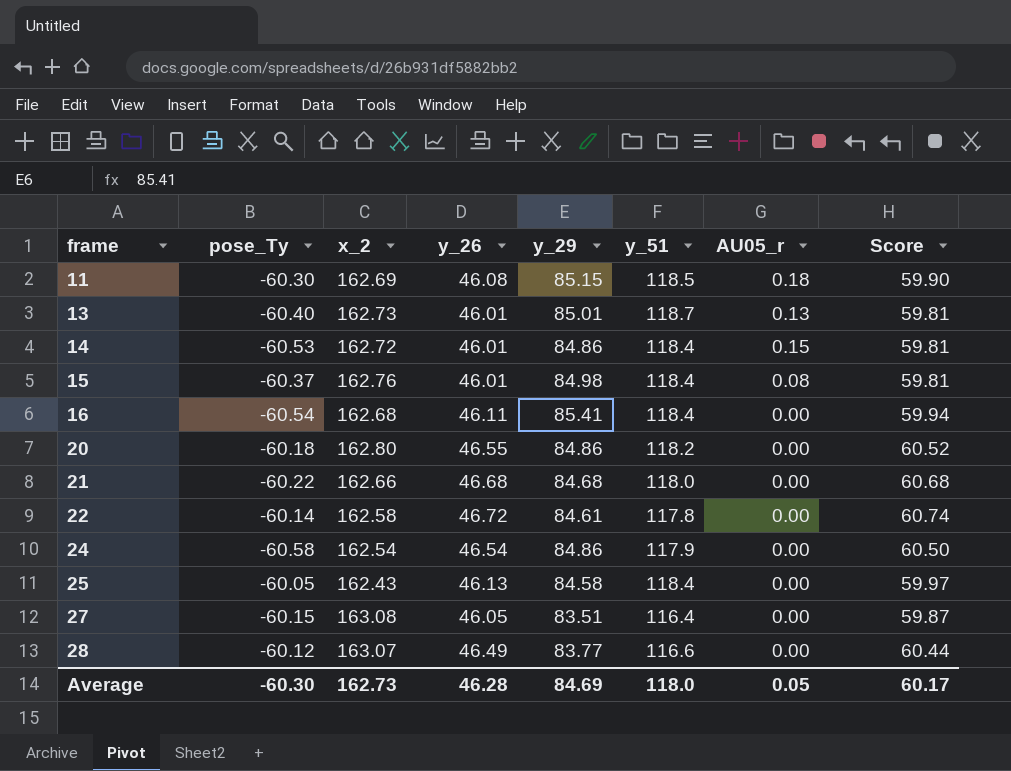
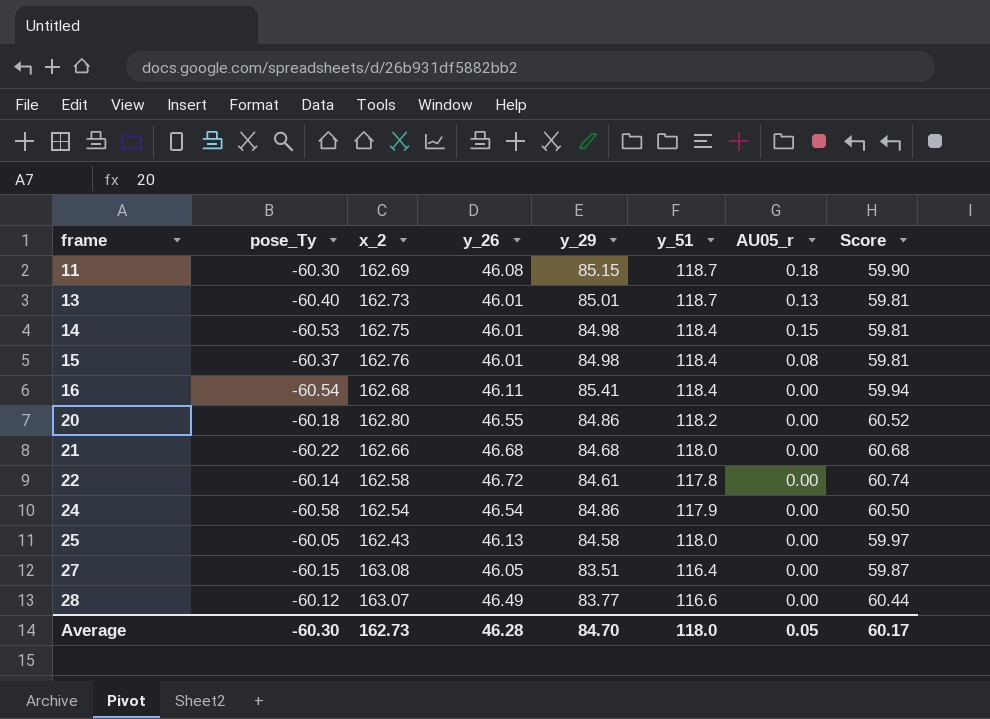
11 | y_51: 118.5 -> 118.7
14 | x_2: 162.72 -> 162.75
14 | y_29: 84.86 -> 84.98
25 | y_51: 118.4 -> 118.0
Average | y_29: 84.69 -> 84.70

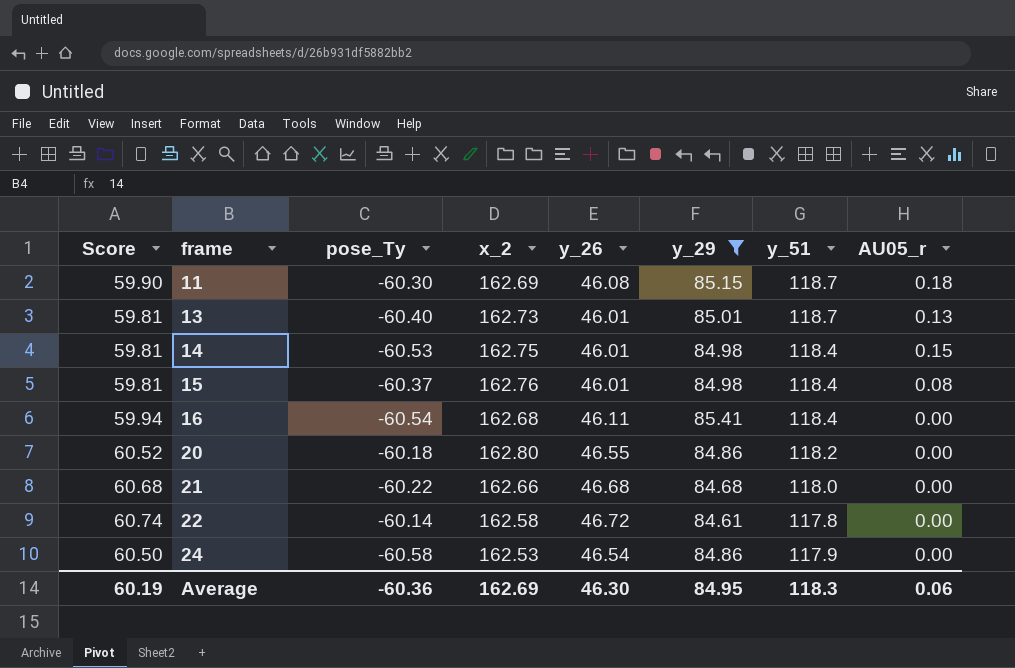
filter: none -> y_29 >= 84.61
column Score | position: 8 -> 1
24 | x_2: 162.54 -> 162.53
Average | Score: 60.17 -> 60.19
Average | pose_Ty: -60.30 -> -60.36
Average | x_2: 162.73 -> 162.69
Average | y_26: 46.28 -> 46.30
Average | y_29: 84.70 -> 84.95
Average | y_51: 118.0 -> 118.3
Average | AU05_r: 0.05 -> 0.06

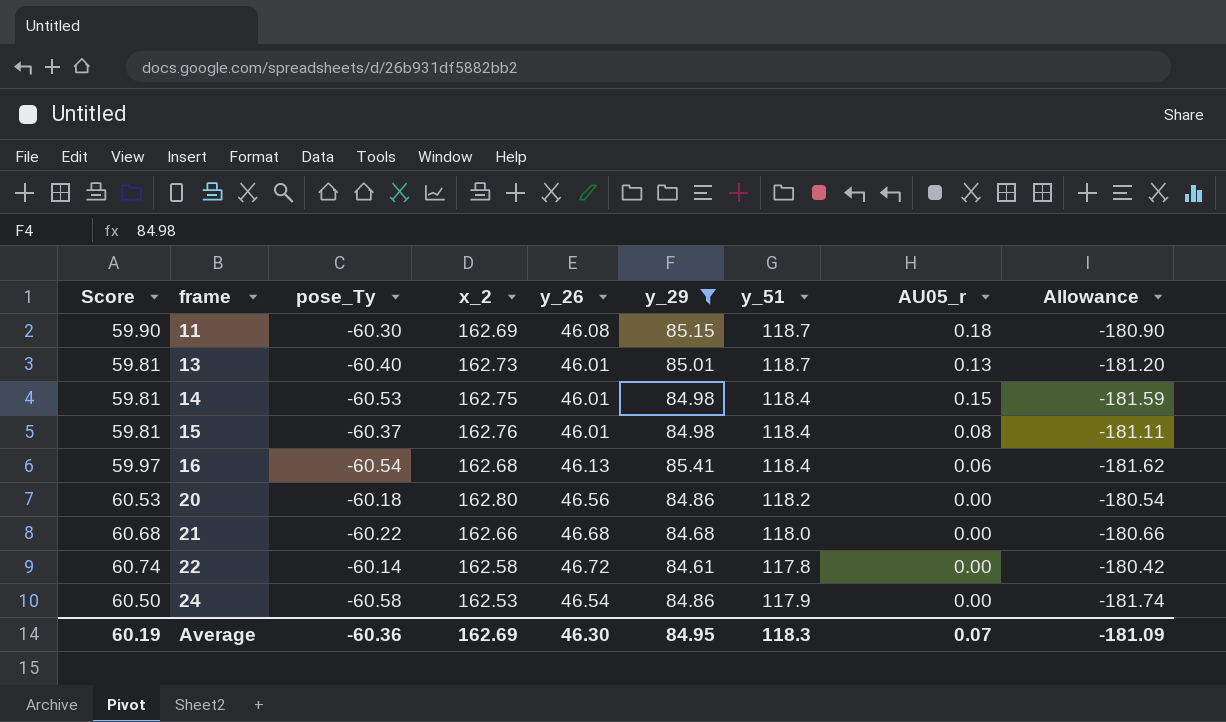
column Allowance | formula: none -> [pose_Ty] * 3
16 | Score: 59.94 -> 59.97
16 | y_26: 46.11 -> 46.13
16 | AU05_r: 0.00 -> 0.06
20 | Score: 60.52 -> 60.53
20 | y_26: 46.55 -> 46.56
Average | AU05_r: 0.06 -> 0.07

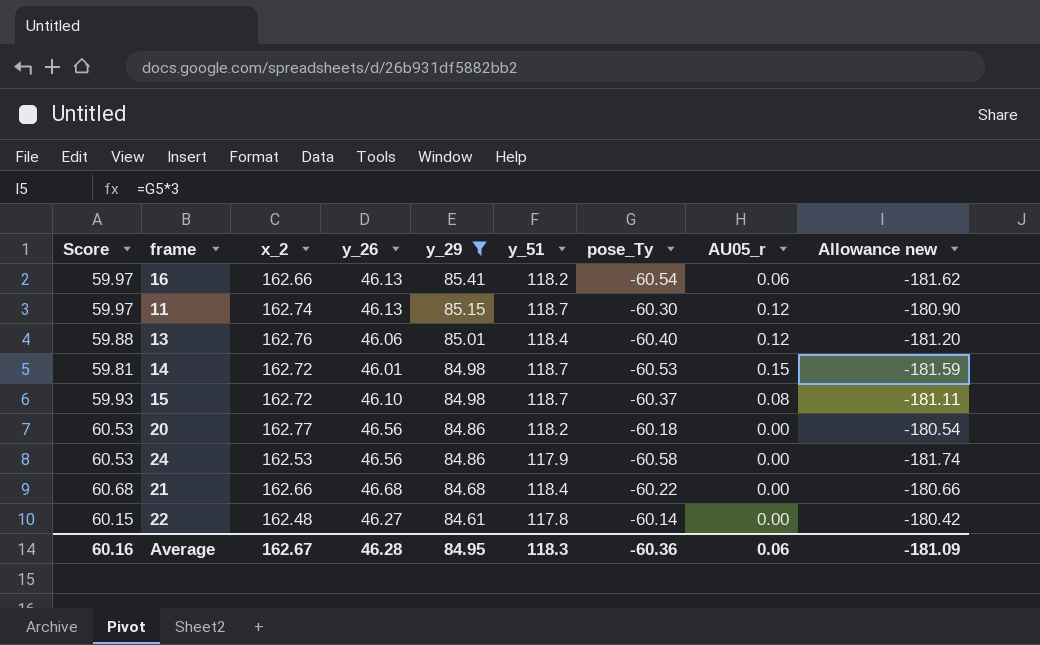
row order: frame ascending -> y_29 descending
column pose_Ty | position: 3 -> 7
column name: Allowance -> Allowance new
16 | x_2: 162.68 -> 162.66
16 | y_51: 118.4 -> 118.2
11 | Score: 59.90 -> 59.97
11 | x_2: 162.69 -> 162.74
11 | y_26: 46.08 -> 46.13
11 | AU05_r: 0.18 -> 0.12
13 | Score: 59.81 -> 59.88
13 | x_2: 162.73 -> 162.76
13 | y_26: 46.01 -> 46.06
13 | y_51: 118.7 -> 118.4
13 | AU05_r: 0.13 -> 0.12
14 | x_2: 162.75 -> 162.72
14 | y_51: 118.4 -> 118.7
15 | Score: 59.81 -> 59.93
15 | x_2: 162.76 -> 162.72
15 | y_26: 46.01 -> 46.10
15 | y_51: 118.4 -> 118.7
20 | x_2: 162.80 -> 162.77
24 | Score: 60.50 -> 60.53
24 | y_26: 46.54 -> 46.56
21 | y_51: 118.0 -> 118.4
22 | Score: 60.74 -> 60.15
22 | x_2: 162.58 -> 162.48
22 | y_26: 46.72 -> 46.27
Average | Score: 60.19 -> 60.16
Average | x_2: 162.69 -> 162.67
Average | y_26: 46.30 -> 46.28
Average | AU05_r: 0.07 -> 0.06

